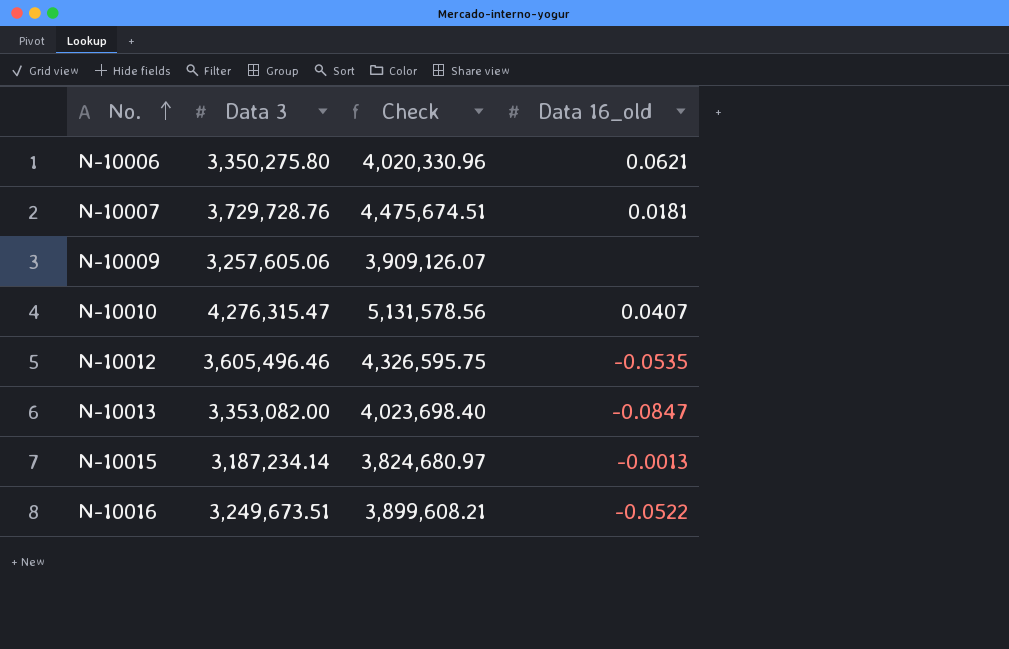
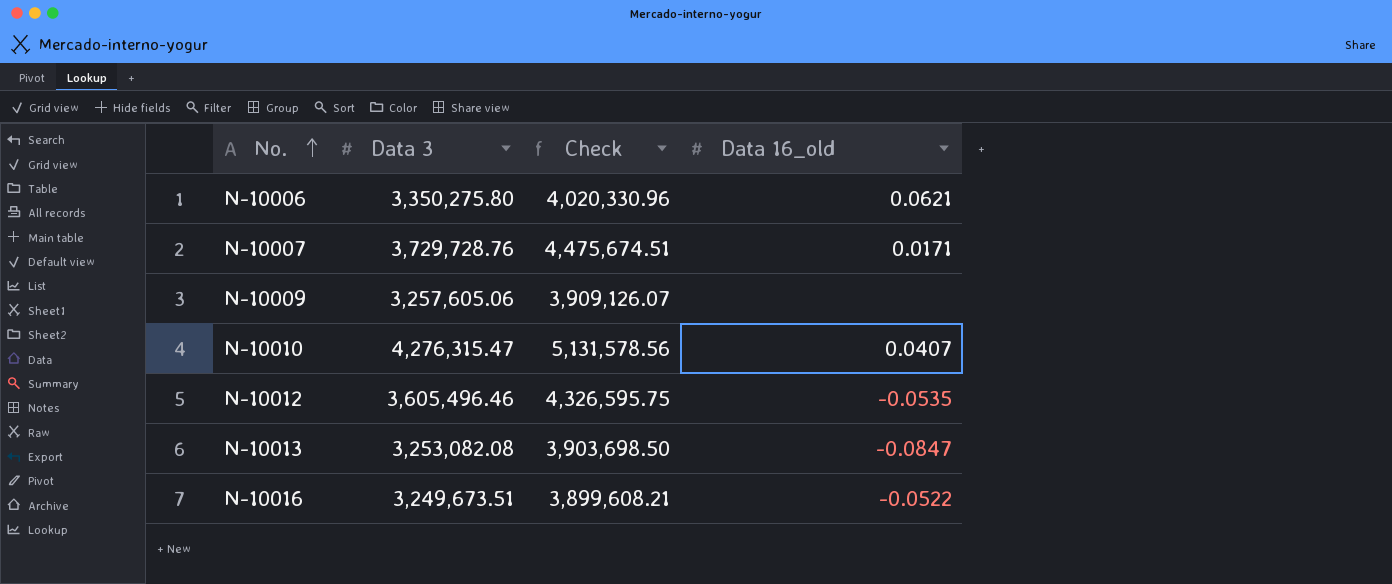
row N-10015: 3,187,234.14 | 3,824,680.97 | -0.0013 -> none
N-10007 | Data 16_old: 0.0181 -> 0.0171
N-10013 | Data 3: 3,353,082.00 -> 3,253,082.08
N-10013 | Check: 4,023,698.40 -> 3,903,698.50

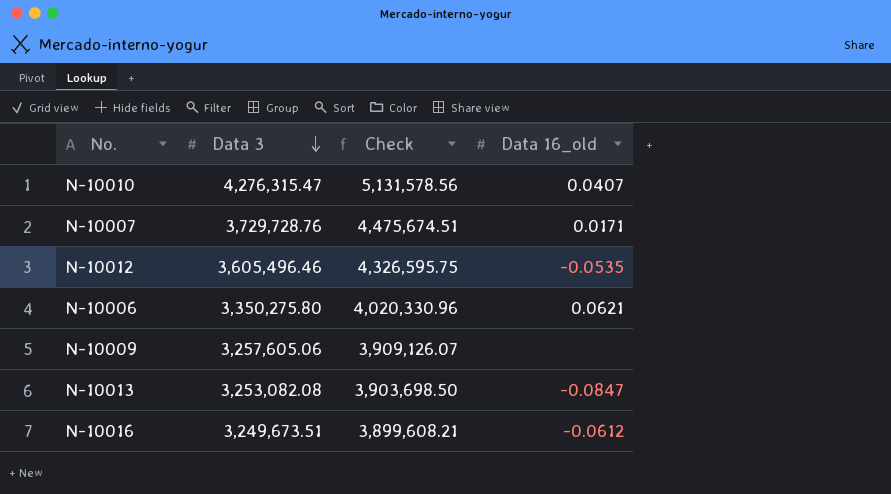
row order: No. ascending -> Data 3 descending
N-10016 | Data 16_old: -0.0522 -> -0.0612

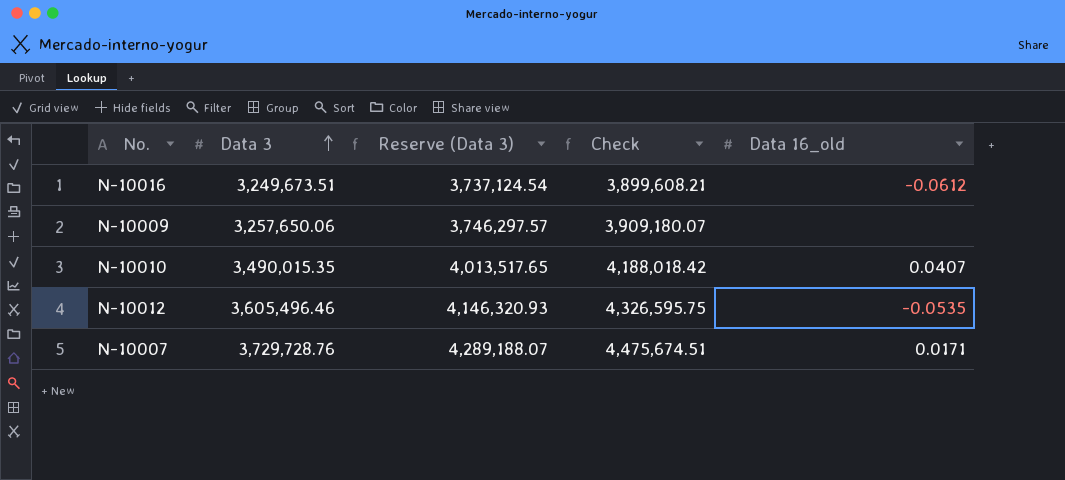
row order: Data 3 descending -> Data 3 ascending
column Reserve (Data 3) | formula: none -> [Data 3] * 1.15
row N-10006: 3,350,275.80 | 4,020,330.96 | 0.0621 -> none
row N-10013: 3,253,082.08 | 3,903,698.50 | -0.0847 -> none
N-10009 | Data 3: 3,257,605.06 -> 3,257,650.06
N-10009 | Check: 3,909,126.07 -> 3,909,180.07
N-10010 | Data 3: 4,276,315.47 -> 3,490,015.35
N-10010 | Check: 5,131,578.56 -> 4,188,018.42

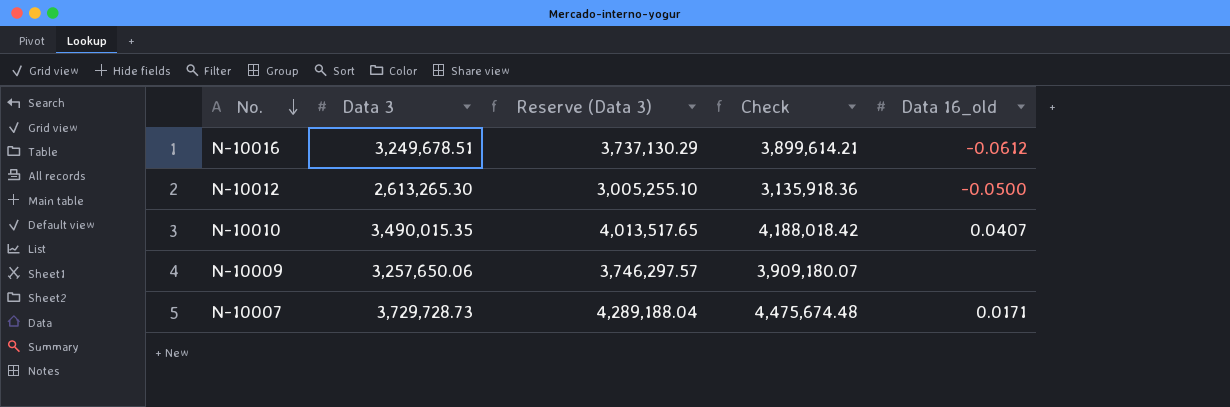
row order: Data 3 ascending -> No. descending
N-10016 | Data 3: 3,249,673.51 -> 3,249,678.51
N-10016 | Reserve (Data 3): 3,737,124.54 -> 3,737,130.29
N-10016 | Check: 3,899,608.21 -> 3,899,614.21
N-10012 | Data 3: 3,605,496.46 -> 2,613,265.30
N-10012 | Reserve (Data 3): 4,146,320.93 -> 3,005,255.10
N-10012 | Check: 4,326,595.75 -> 3,135,918.36
N-10012 | Data 16_old: -0.0535 -> -0.0500
N-10007 | Data 3: 3,729,728.76 -> 3,729,728.73
N-10007 | Reserve (Data 3): 4,289,188.07 -> 4,289,188.04
N-10007 | Check: 4,475,674.51 -> 4,475,674.48

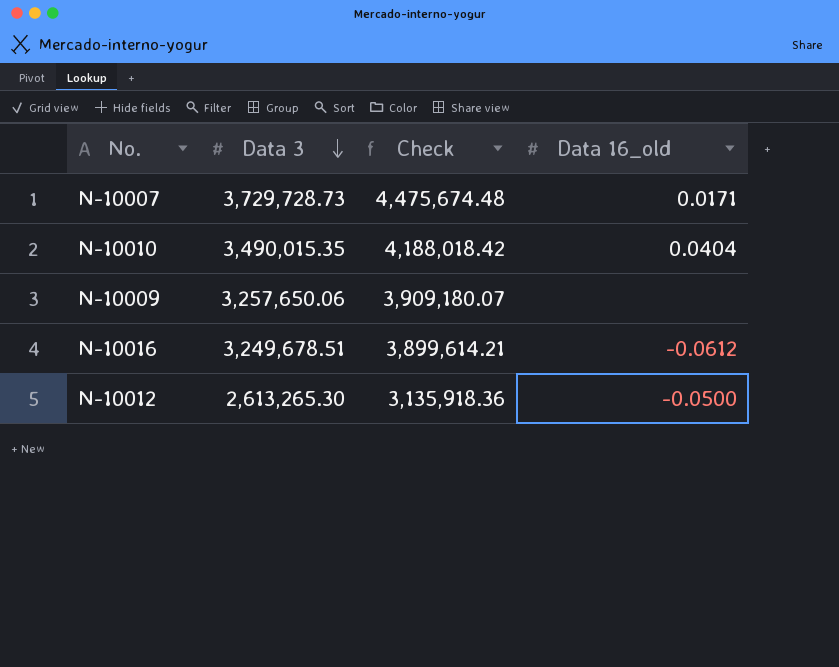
row order: No. descending -> Data 3 descending
column Reserve (Data 3) | formula: [Data 3] * 1.15 -> none
N-10010 | Data 16_old: 0.0407 -> 0.0404

